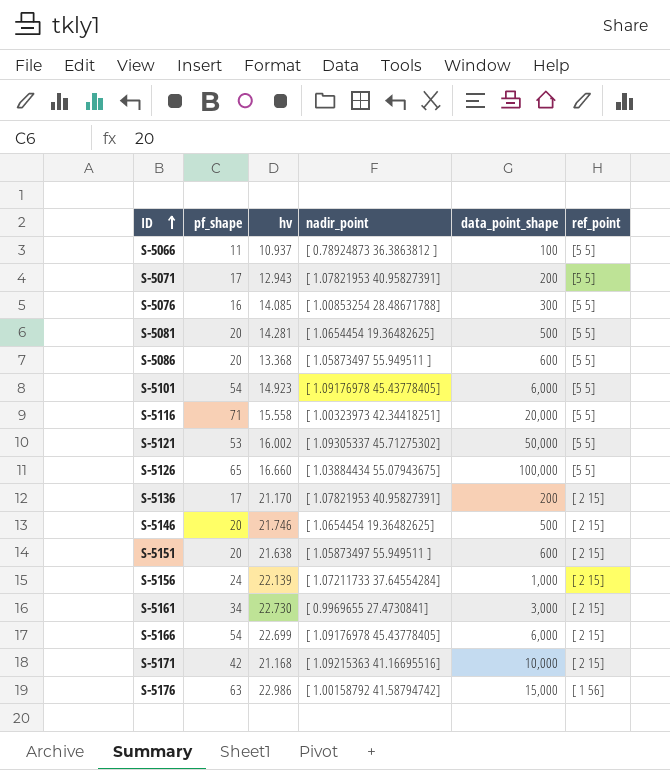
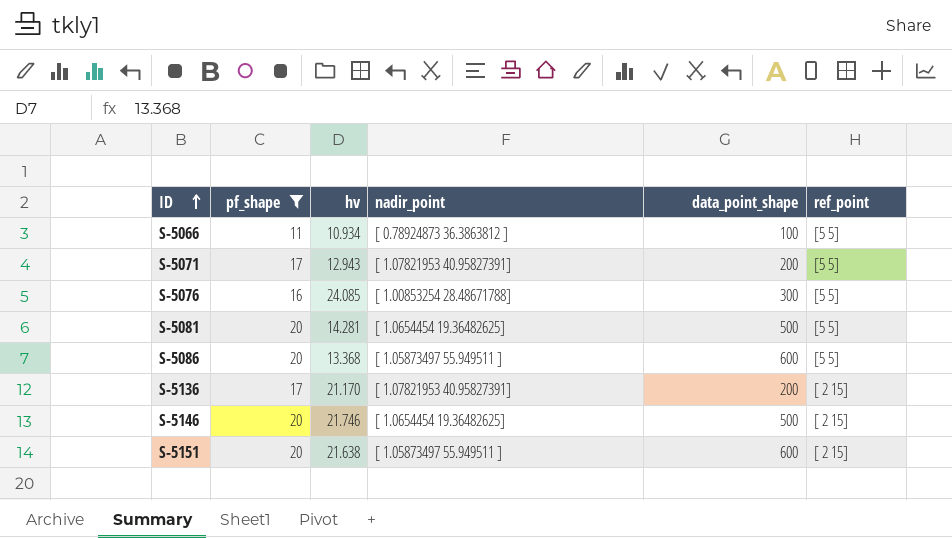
filter: none -> pf_shape <= 20
S-5066 | hv: 10.937 -> 10.934
S-5076 | hv: 14.085 -> 24.085

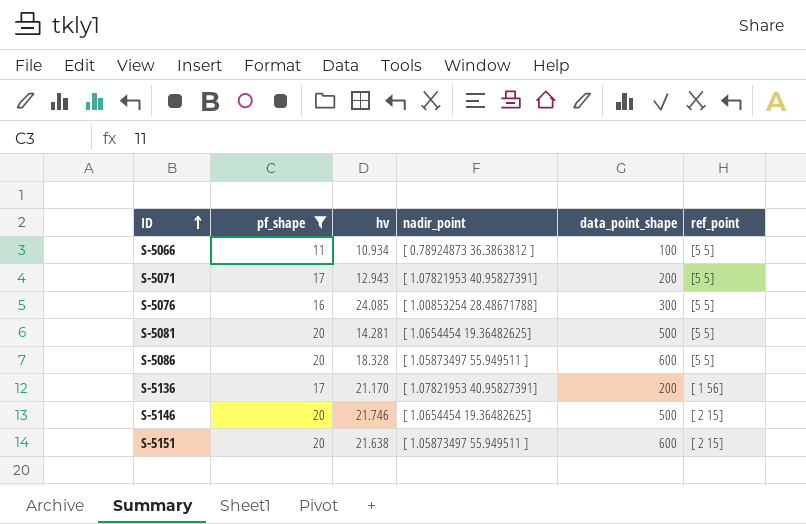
S-5086 | hv: 13.368 -> 18.328
S-5136 | ref_point: [ 2 15] -> [ 1 56]

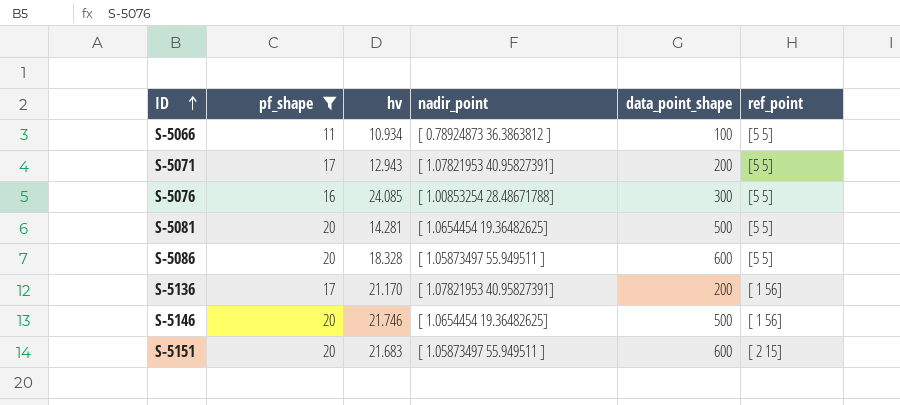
S-5146 | ref_point: [ 2 15] -> [ 1 56]
S-5151 | hv: 21.638 -> 21.683

